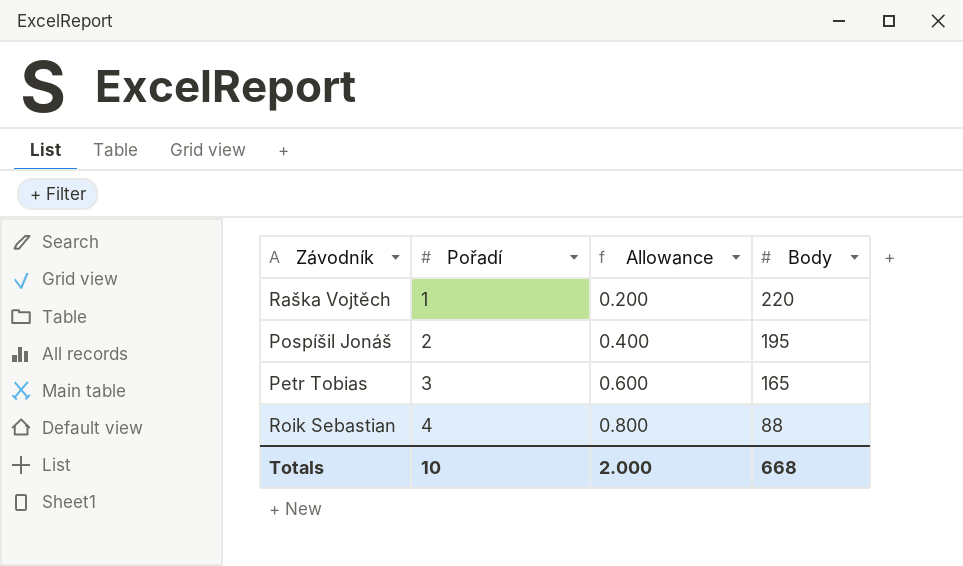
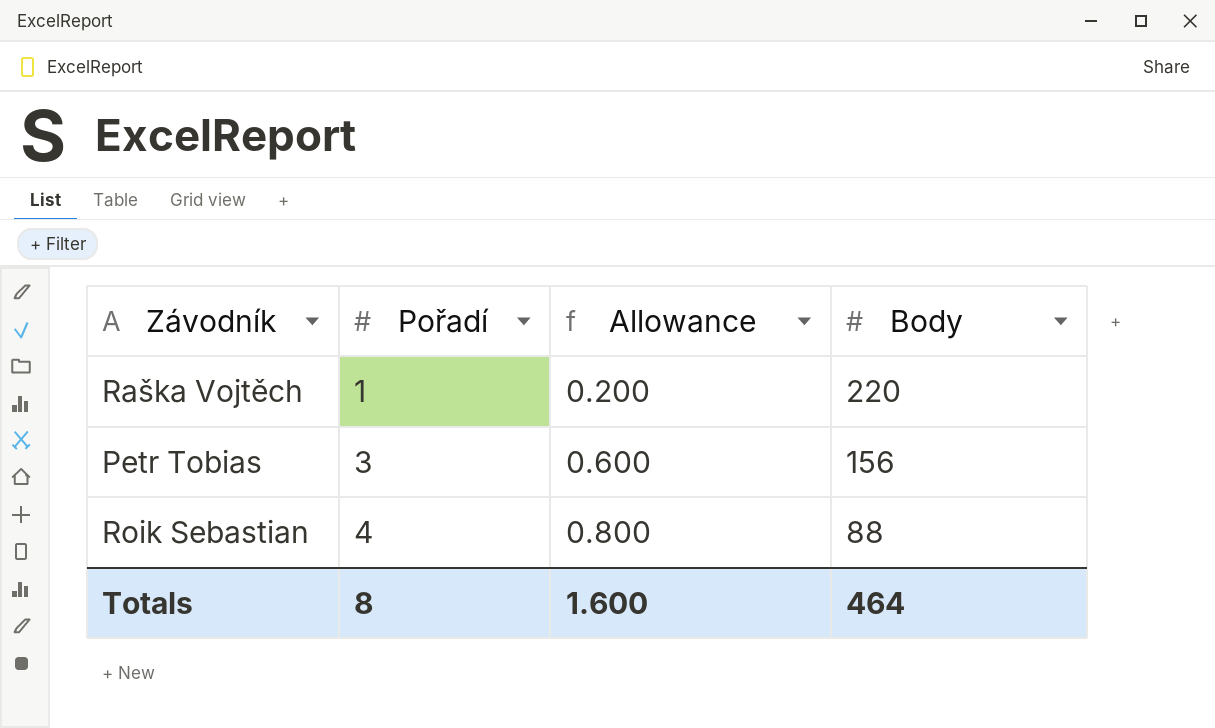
row Pospíšil Jonáš: 2 | 0.400 | 195 -> none
Petr Tobias | Body: 165 -> 156
Totals | Pořadí: 10 -> 8
Totals | Allowance: 2.000 -> 1.600
Totals | Body: 668 -> 464

